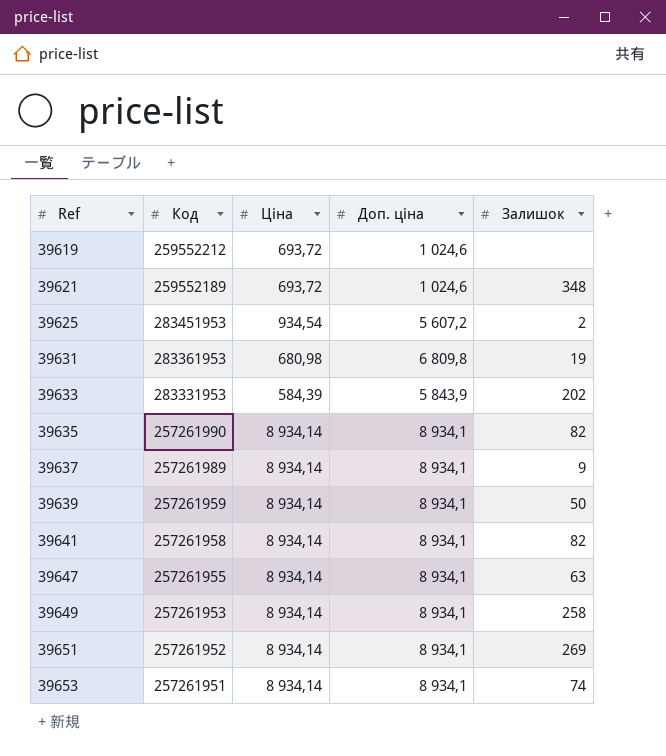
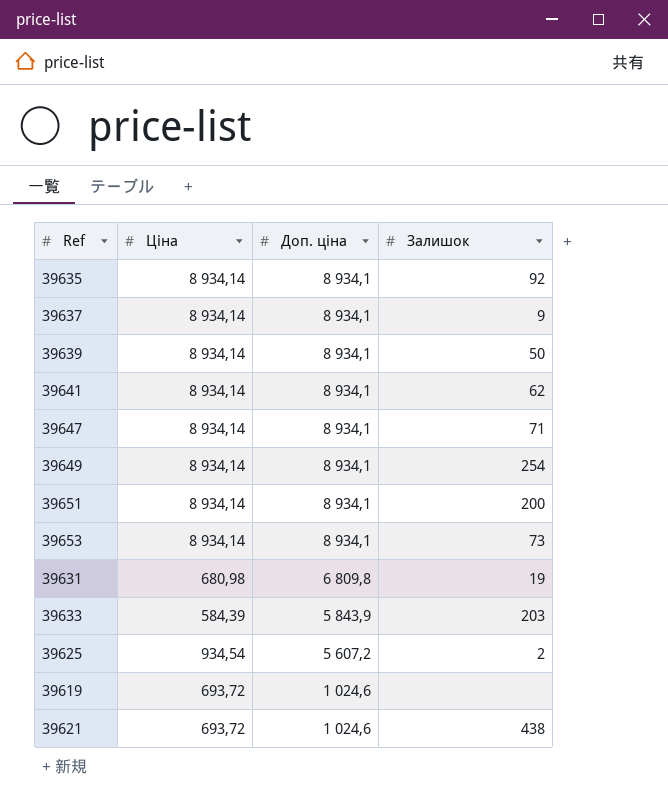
row order: Ref ascending -> Доп. ціна descending
column Код | position: 2 -> none
39635 | Залишок: 82 -> 92
39641 | Залишок: 82 -> 62
39647 | Залишок: 63 -> 71
39649 | Залишок: 258 -> 254
39651 | Залишок: 269 -> 200
39653 | Залишок: 74 -> 73
39633 | Залишок: 202 -> 203
39621 | Залишок: 348 -> 438

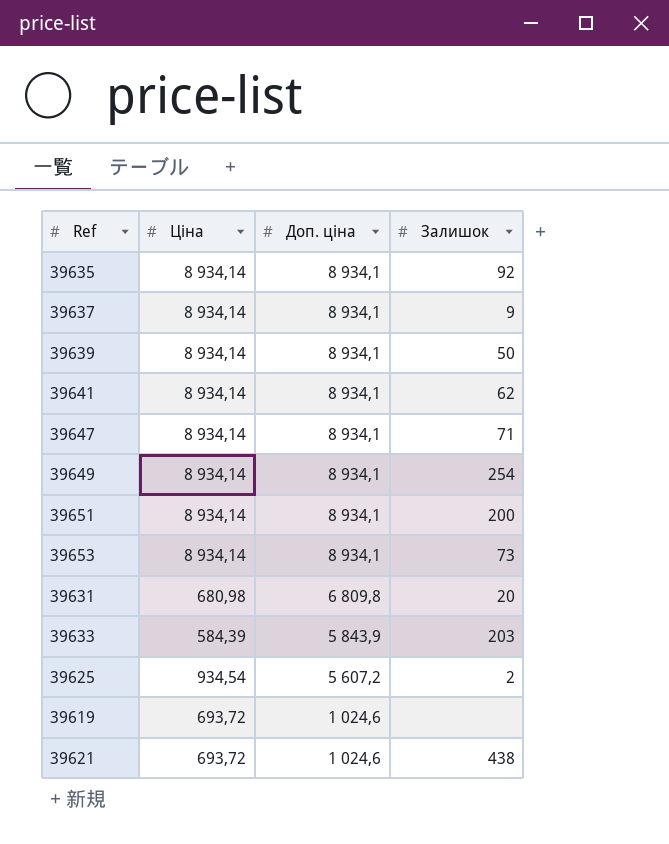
39631 | Залишок: 19 -> 20

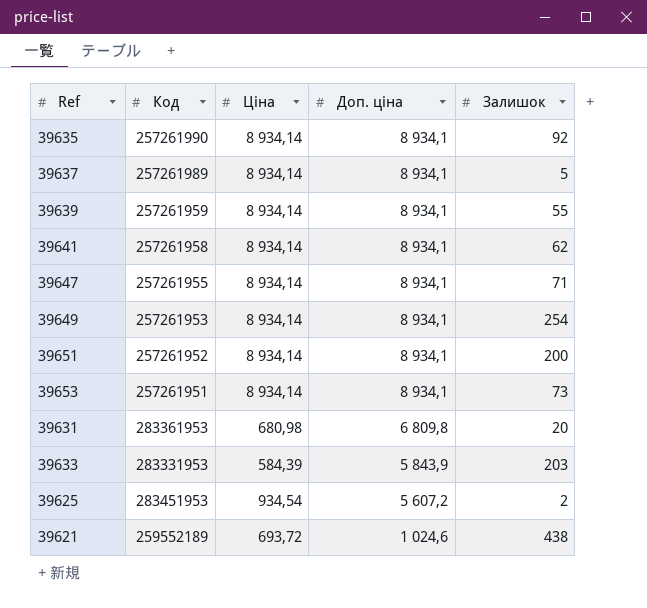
column Код | position: none -> 2
row 39619: 693,72 | 1 024,6 | none -> none
39637 | Залишок: 9 -> 5
39639 | Залишок: 50 -> 55

